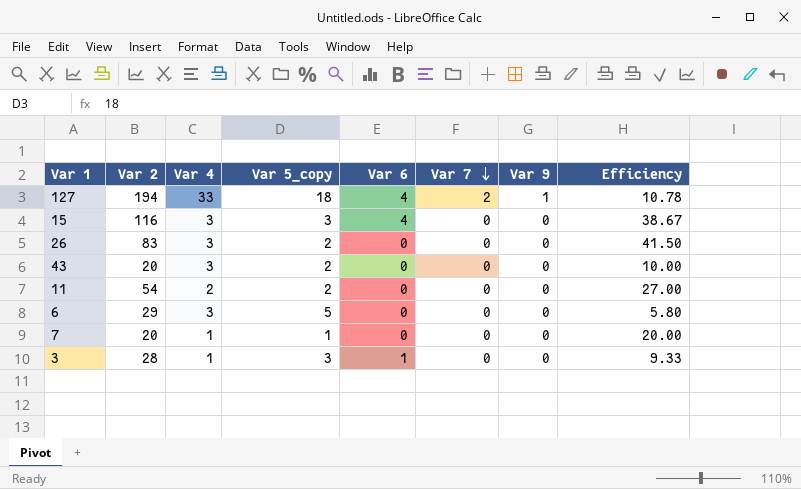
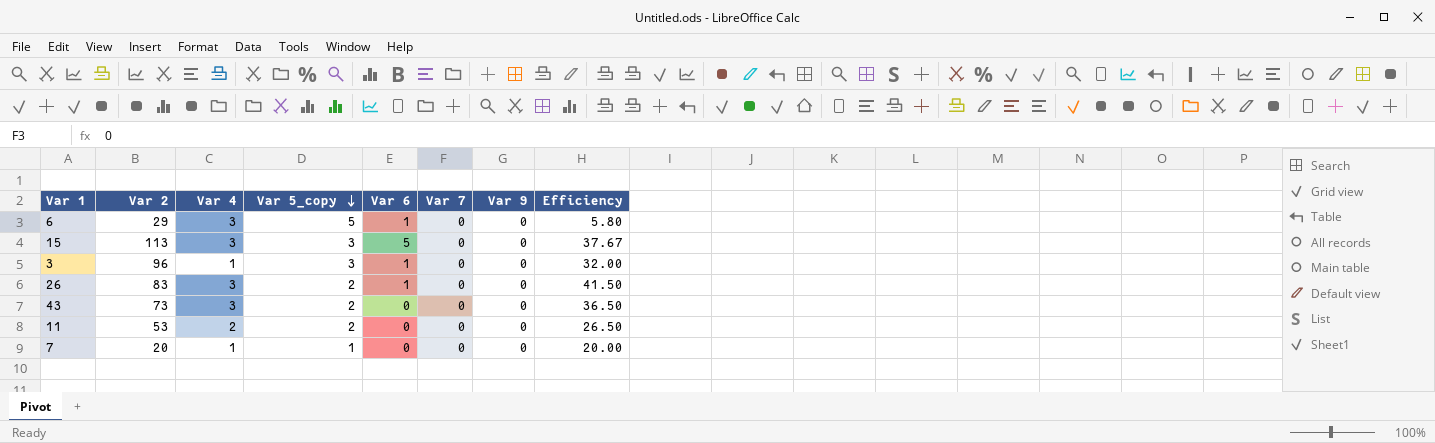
row order: Var 7 descending -> Var 5_copy descending
row 127: 194 | 33 | 18 | 4 | 2 | 1 | 10.78 -> none
6 | Var 6: 0 -> 1
15 | Var 2: 116 -> 113
15 | Var 6: 4 -> 5
15 | Efficiency: 38.67 -> 37.67
3 | Var 2: 28 -> 96
3 | Efficiency: 9.33 -> 32.00
26 | Var 6: 0 -> 1
43 | Var 2: 20 -> 73
43 | Efficiency: 10.00 -> 36.50
11 | Var 2: 54 -> 53
11 | Efficiency: 27.00 -> 26.50

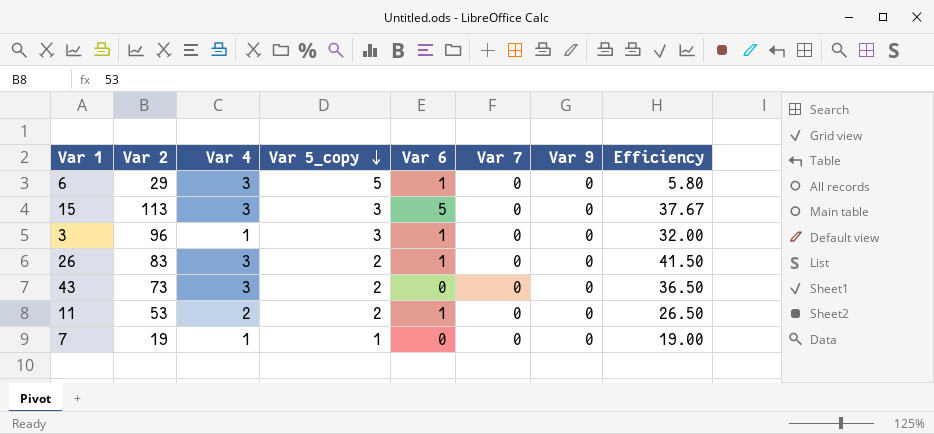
11 | Var 6: 0 -> 1
7 | Var 2: 20 -> 19
7 | Efficiency: 20.00 -> 19.00

